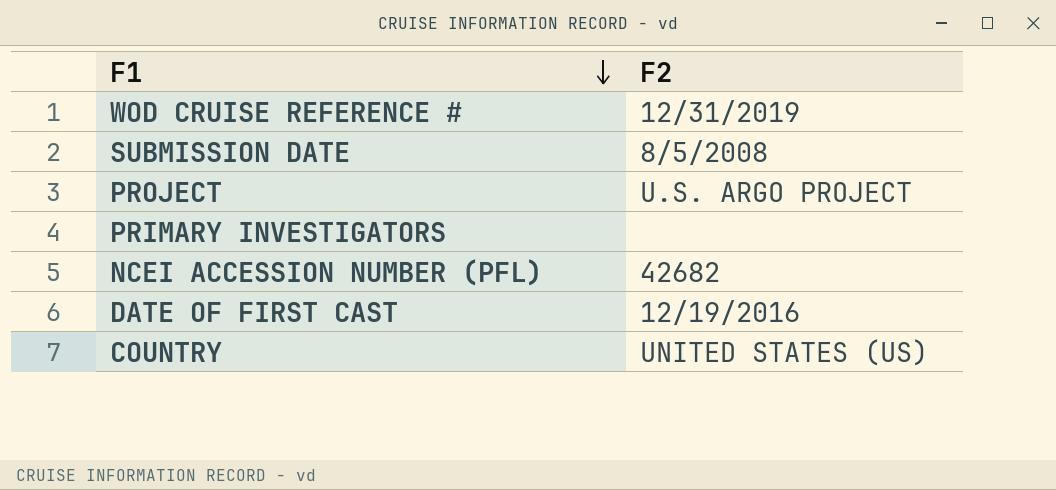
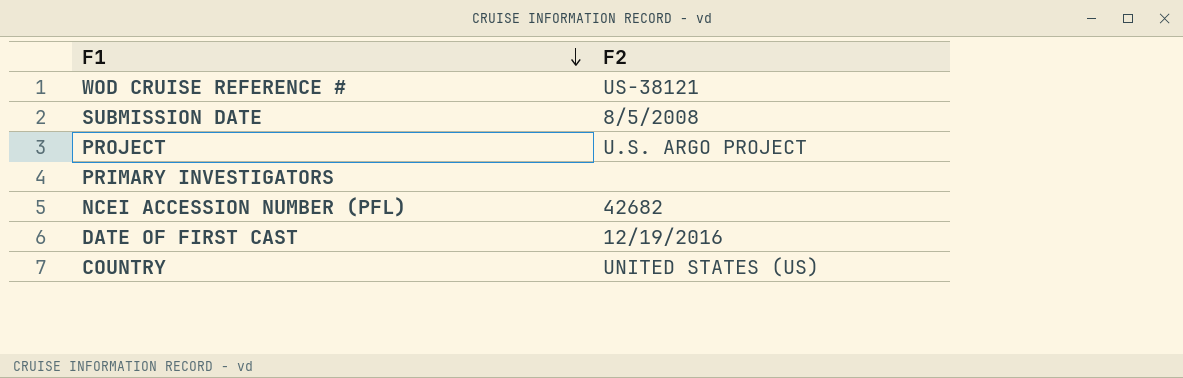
WOD CRUISE REFERENCE # | F2: 12/31/2019 -> US-38121

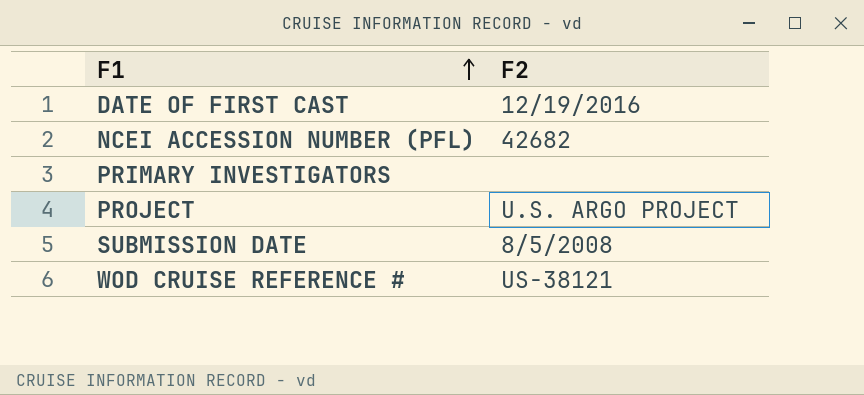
row order: F1 descending -> F1 ascending
row COUNTRY: UNITED STATES (US) -> none

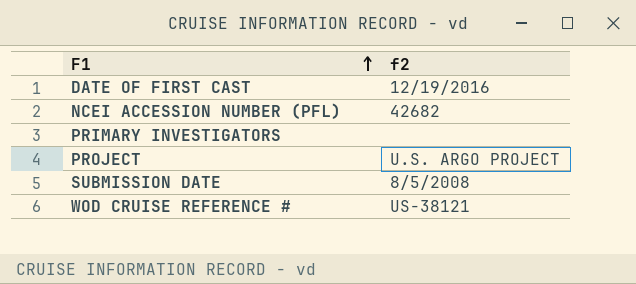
column name: F2 -> f2

